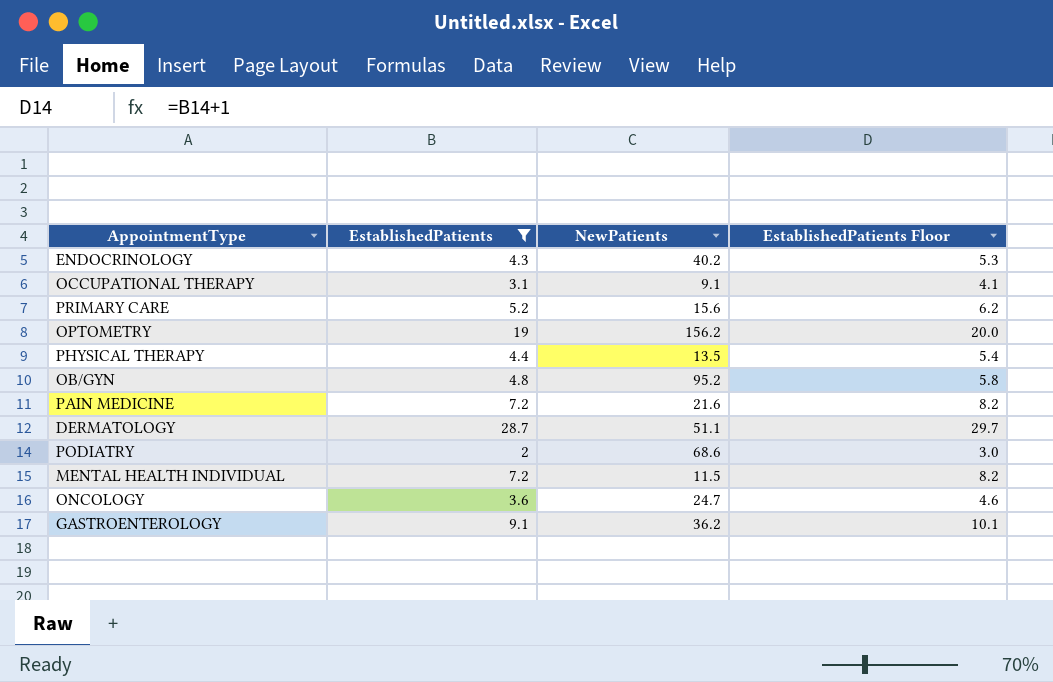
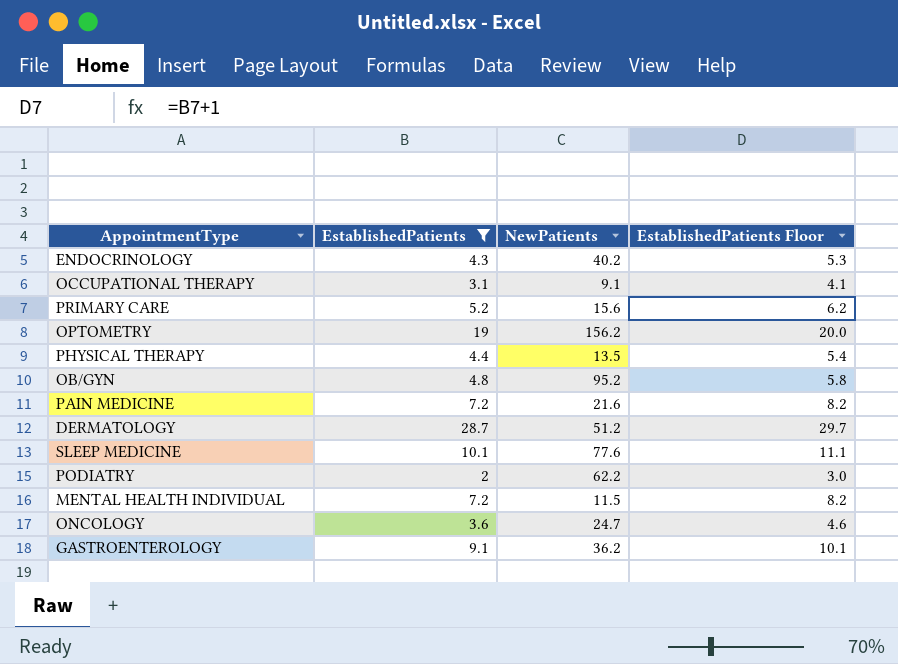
DERMATOLOGY | NewPatients: 51.1 -> 51.2
row SLEEP MEDICINE: none -> 10.1 | 77.6 | 11.1
PODIATRY | NewPatients: 68.6 -> 62.2

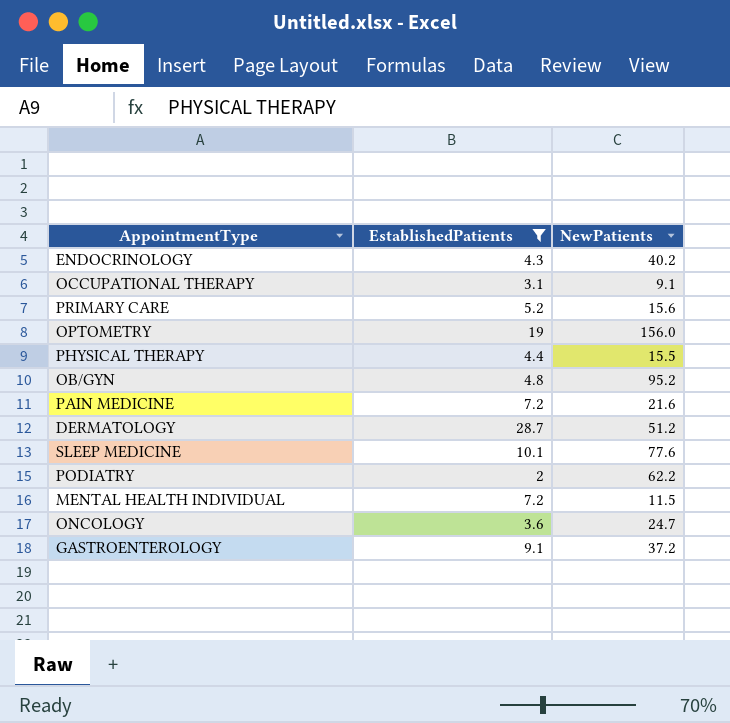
column EstablishedPatients Floor | formula: [EstablishedPatients] + 1 -> none
OPTOMETRY | NewPatients: 156.2 -> 156.0
PHYSICAL THERAPY | NewPatients: 13.5 -> 15.5
GASTROENTEROLOGY | NewPatients: 36.2 -> 37.2

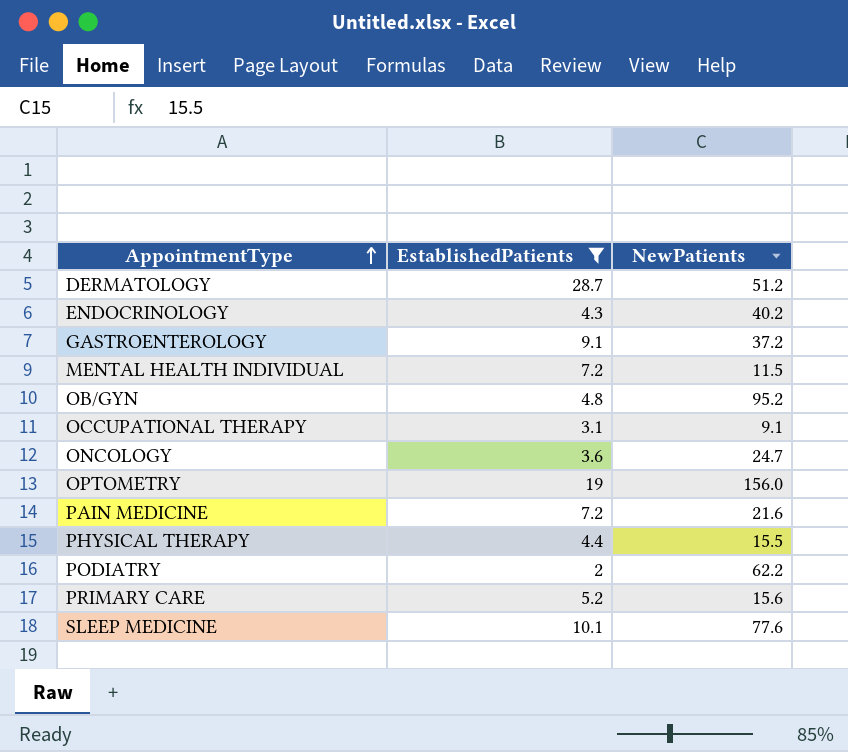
row order: none -> AppointmentType ascending

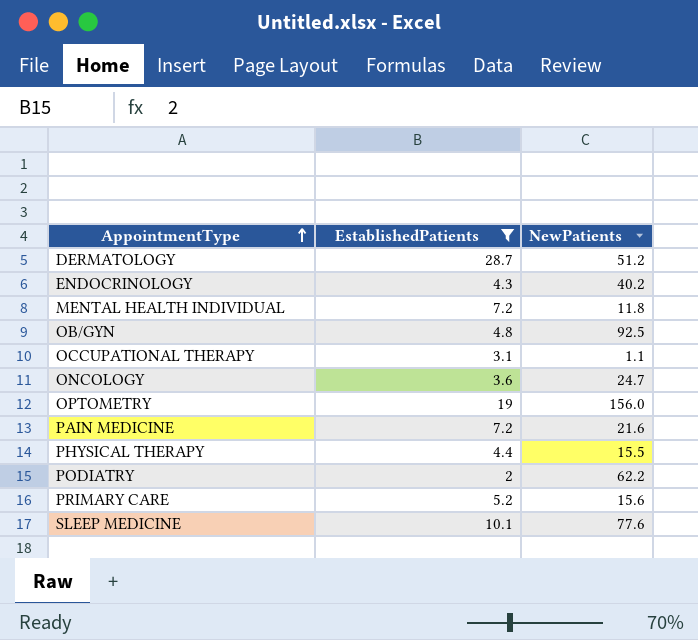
row GASTROENTEROLOGY: 9.1 | 37.2 -> none
MENTAL HEALTH INDIVIDUAL | NewPatients: 11.5 -> 11.8
OB/GYN | NewPatients: 95.2 -> 92.5
OCCUPATIONAL THERAPY | NewPatients: 9.1 -> 1.1

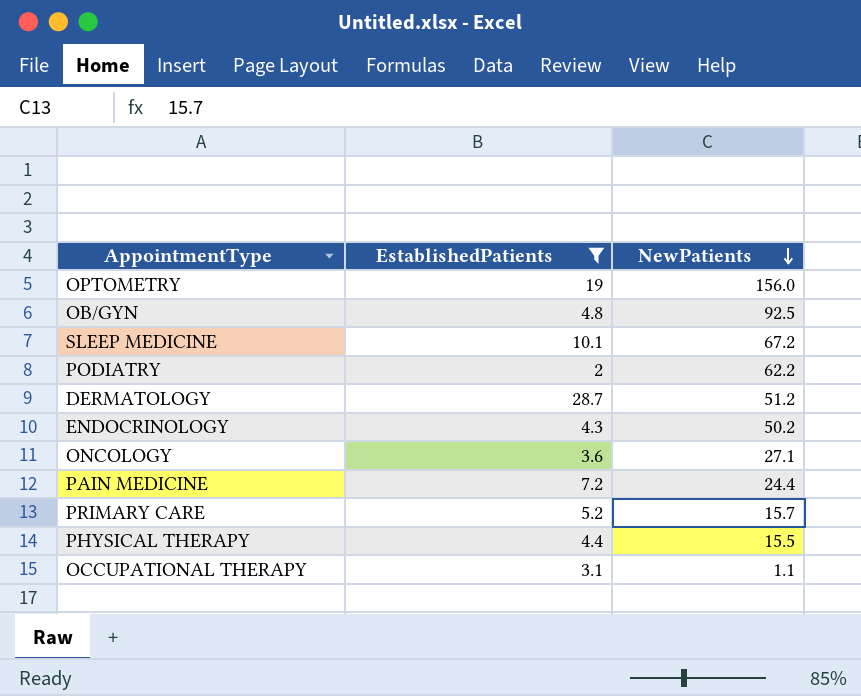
row order: AppointmentType ascending -> NewPatients descending
row MENTAL HEALTH INDIVIDUAL: 7.2 | 11.8 -> none
SLEEP MEDICINE | NewPatients: 77.6 -> 67.2
ENDOCRINOLOGY | NewPatients: 40.2 -> 50.2
ONCOLOGY | NewPatients: 24.7 -> 27.1
PAIN MEDICINE | NewPatients: 21.6 -> 24.4
PRIMARY CARE | NewPatients: 15.6 -> 15.7

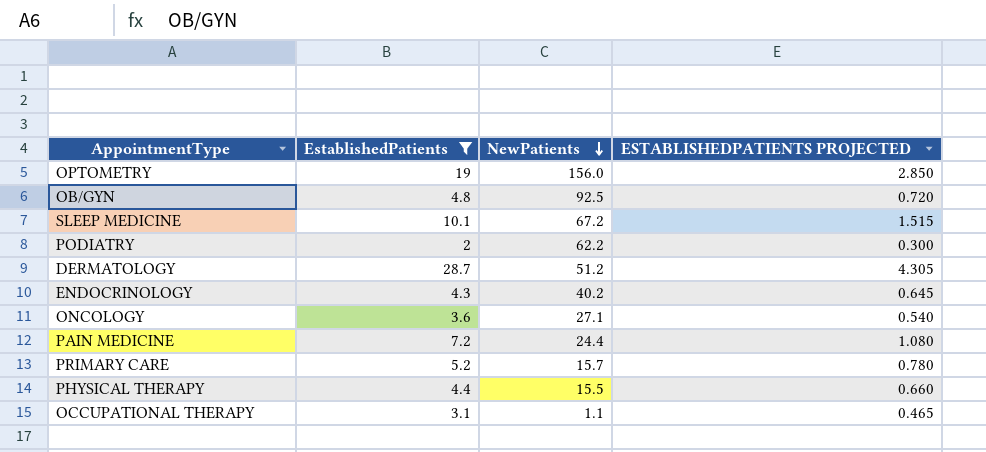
column ESTABLISHEDPATIENTS PROJECTED | formula: none -> [EstablishedPatients] * 0.15
ENDOCRINOLOGY | NewPatients: 50.2 -> 40.2

